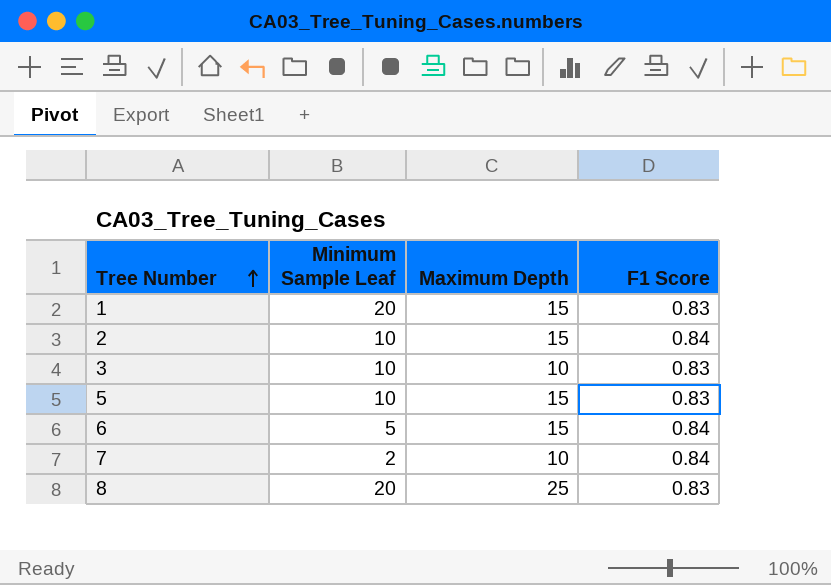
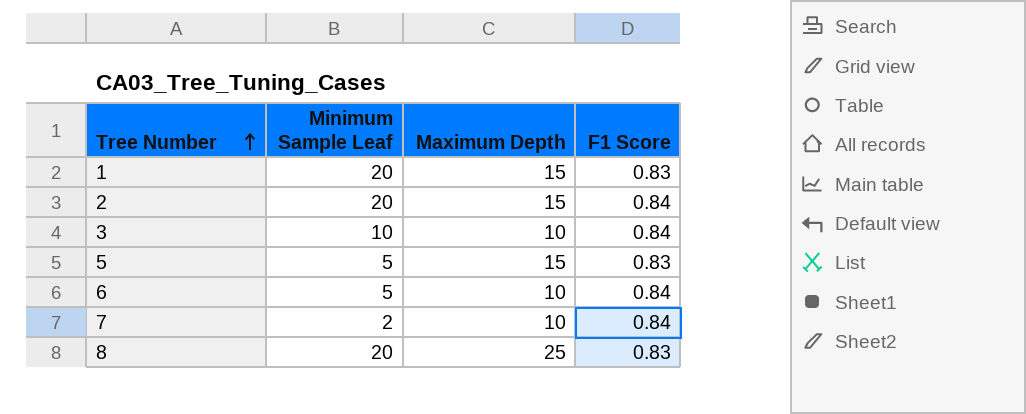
2 | Minimum Sample Leaf: 10 -> 20
3 | F1 Score: 0.83 -> 0.84
5 | Minimum Sample Leaf: 10 -> 5
6 | Maximum Depth: 15 -> 10

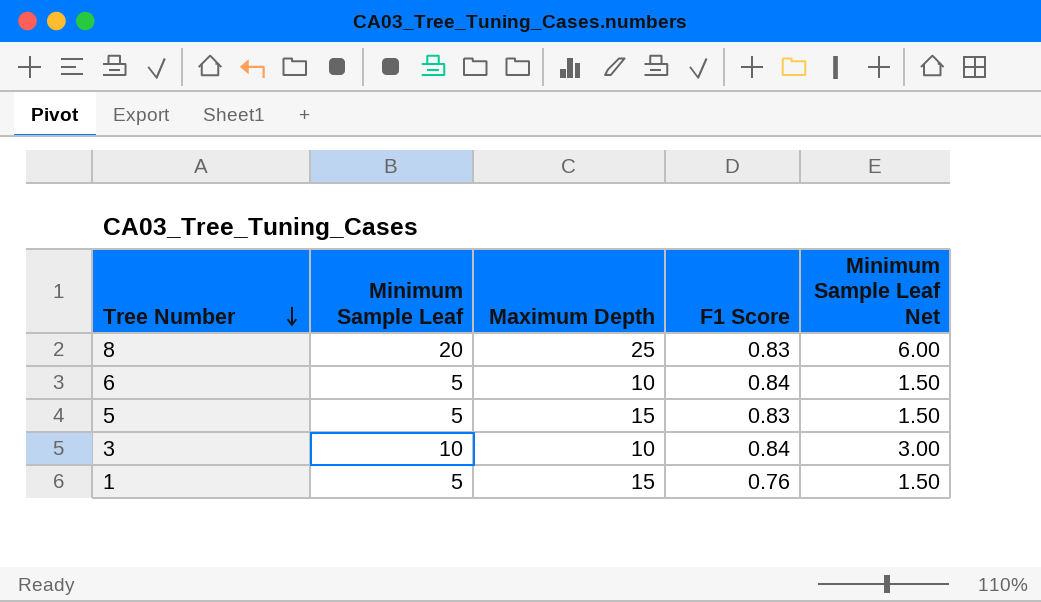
row order: Tree Number ascending -> Tree Number descending
column Minimum Sample Leaf Net | formula: none -> [Minimum Sample Leaf] * 0.3
row 2: 20 | 15 | 0.84 -> none
row 7: 2 | 10 | 0.84 -> none
1 | Minimum Sample Leaf: 20 -> 5
1 | F1 Score: 0.83 -> 0.76

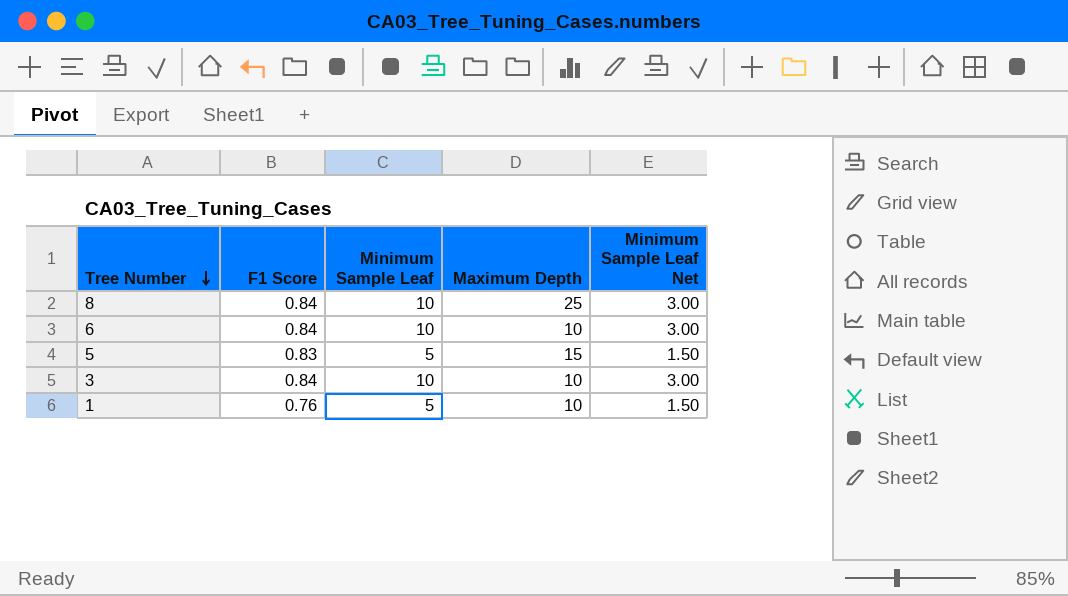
column F1 Score | position: 4 -> 2
8 | F1 Score: 0.83 -> 0.84
8 | Minimum Sample Leaf: 20 -> 10
8 | Minimum Sample Leaf Net: 6.00 -> 3.00
6 | Minimum Sample Leaf: 5 -> 10
6 | Minimum Sample Leaf Net: 1.50 -> 3.00
1 | Maximum Depth: 15 -> 10

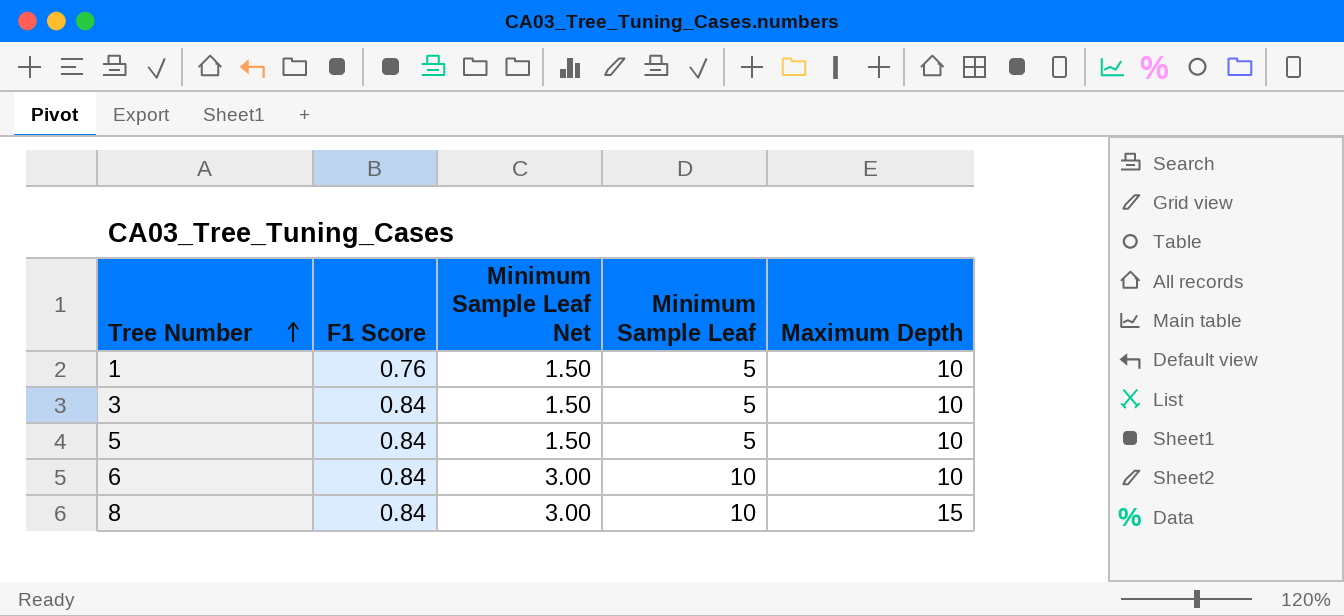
row order: Tree Number descending -> Tree Number ascending
column Minimum Sample Leaf Net | position: 5 -> 3
3 | Minimum Sample Leaf Net: 3.00 -> 1.50
3 | Minimum Sample Leaf: 10 -> 5
5 | F1 Score: 0.83 -> 0.84
5 | Maximum Depth: 15 -> 10
8 | Maximum Depth: 25 -> 15

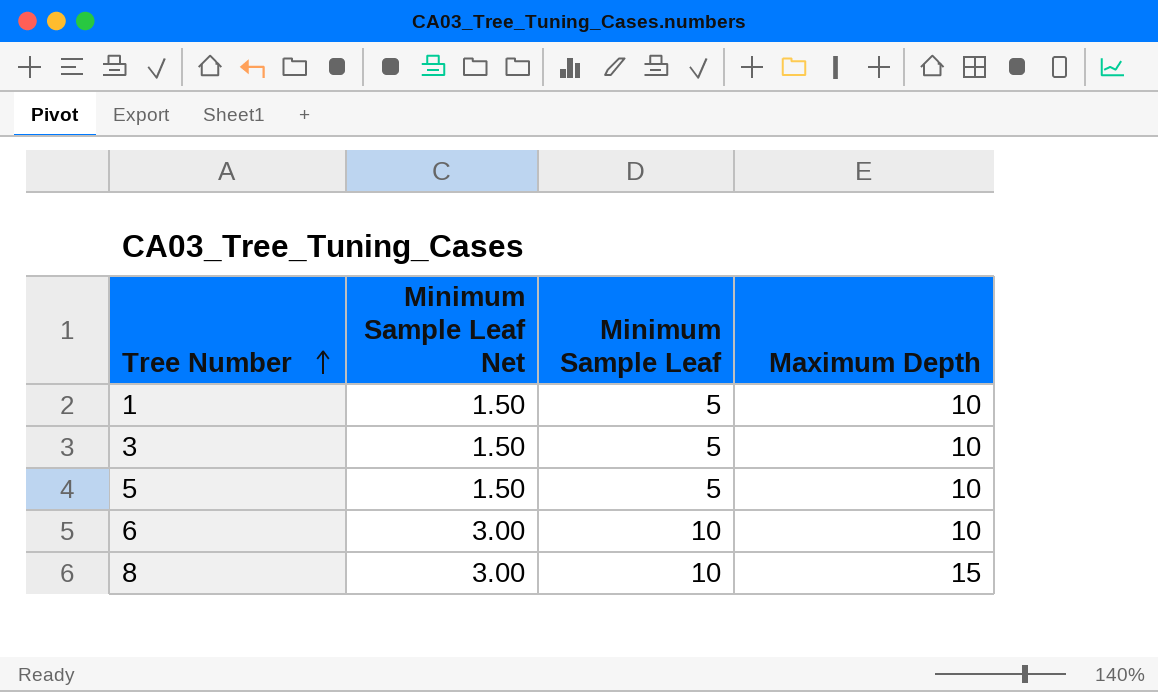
column F1 Score | position: 2 -> none

